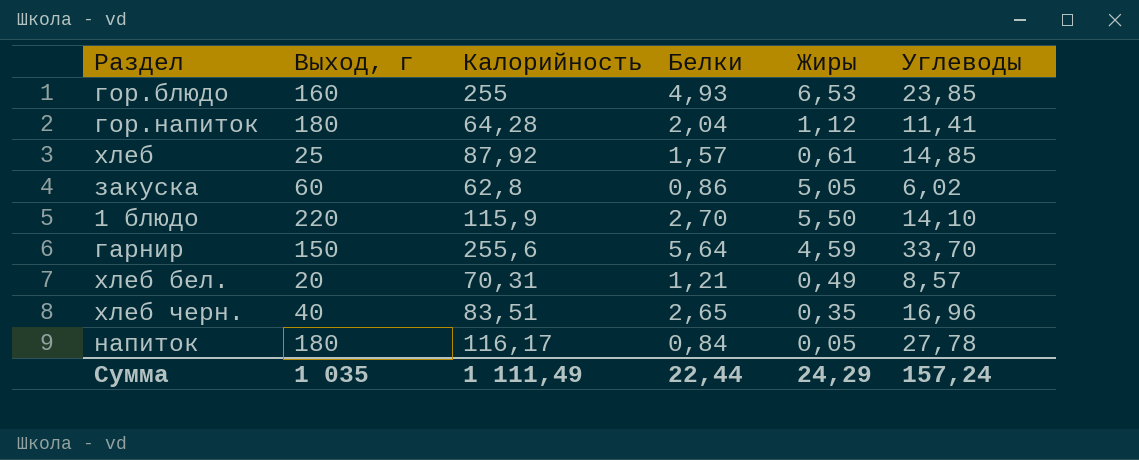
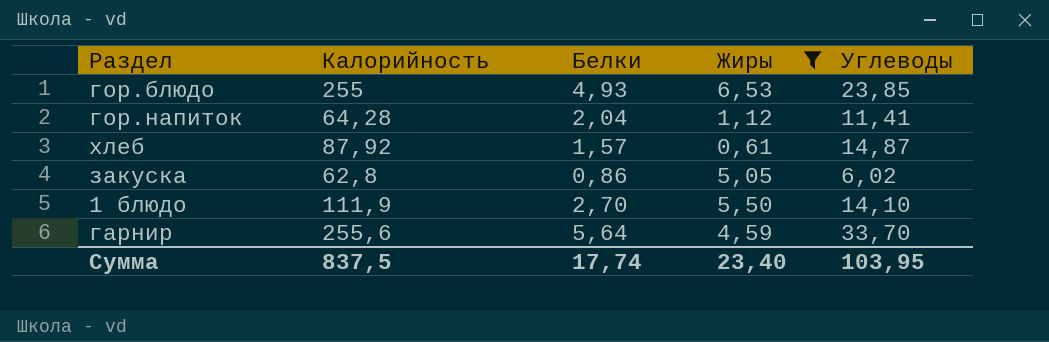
filter: none -> Жиры >= 0,61
column Выход, г | position: 2 -> none
хлеб | Углеводы: 14,85 -> 14,87
1 блюдо | Калорийность: 115,9 -> 111,9
Сумма | Калорийность: 1 111,49 -> 837,5
Сумма | Белки: 22,44 -> 17,74
Сумма | Жиры: 24,29 -> 23,40
Сумма | Углеводы: 157,24 -> 103,95

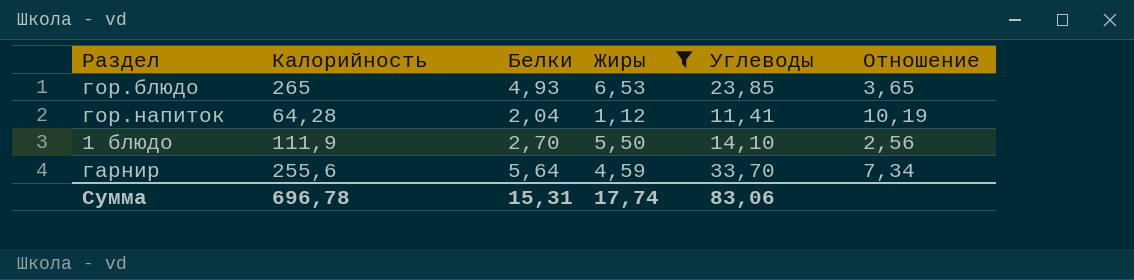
column Отношение | formula: none -> [Углеводы] / [Жиры]
row хлеб: 87,92 | 1,57 | 0,61 | 14,87 -> none
row закуска: 62,8 | 0,86 | 5,05 | 6,02 -> none
гор.блюдо | Калорийность: 255 -> 265
Сумма | Калорийность: 837,5 -> 696,78
Сумма | Белки: 17,74 -> 15,31
Сумма | Жиры: 23,40 -> 17,74
Сумма | Углеводы: 103,95 -> 83,06

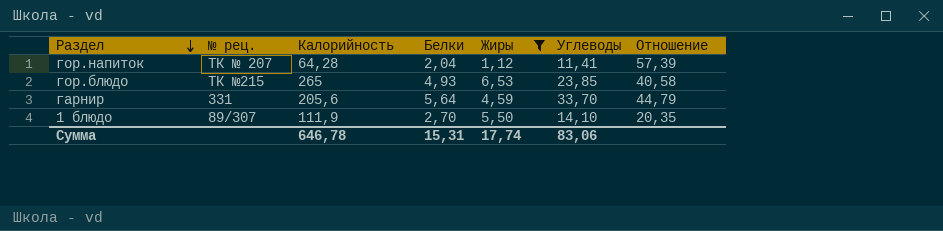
row order: none -> Раздел descending
column № рец. | position: none -> 2
column Отношение | formula: [Углеводы] / [Жиры] -> [Калорийность] / [Жиры]
гарнир | Калорийность: 255,6 -> 205,6
Сумма | Калорийность: 696,78 -> 646,78

